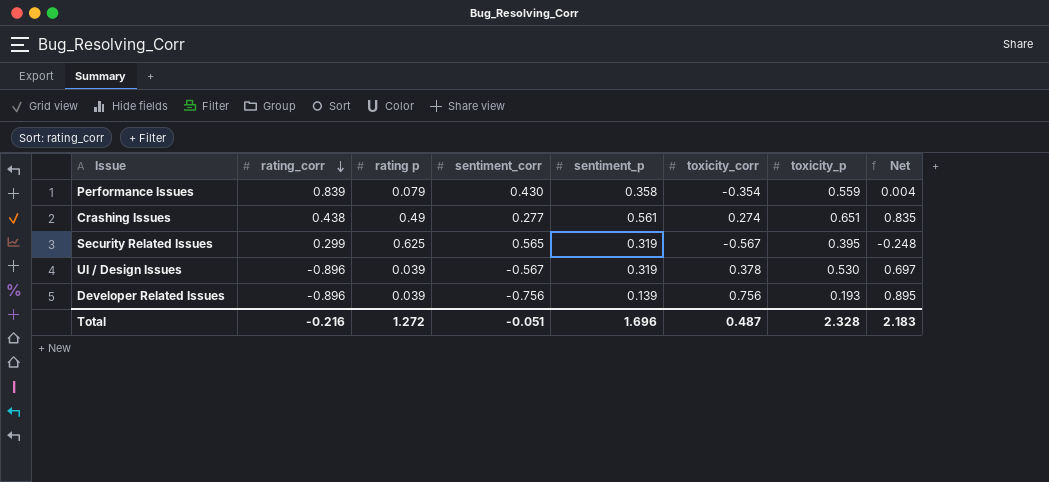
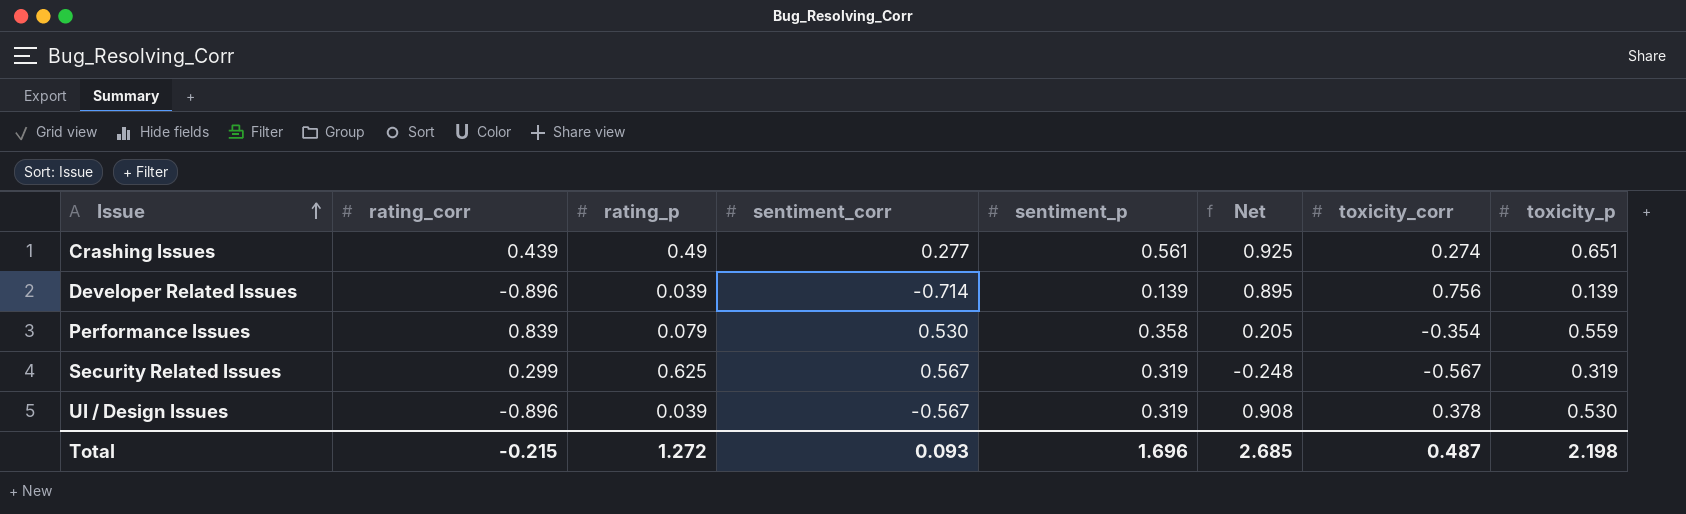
row order: rating_corr descending -> Issue ascending
column name: rating p -> rating_p
column Net | formula: [sentiment_p] + [toxicity_corr] -> [toxicity_corr] + [toxicity_p]
column Net | position: 8 -> 6
Crashing Issues | rating_corr: 0.438 -> 0.439
Developer Related Issues | sentiment_corr: -0.756 -> -0.714
Developer Related Issues | toxicity_p: 0.193 -> 0.139
Performance Issues | sentiment_corr: 0.430 -> 0.530
Security Related Issues | sentiment_corr: 0.565 -> 0.567
Security Related Issues | toxicity_p: 0.395 -> 0.319
Total | rating_corr: -0.216 -> -0.215
Total | sentiment_corr: -0.051 -> 0.093
Total | Net: 2.183 -> 2.685
Total | toxicity_p: 2.328 -> 2.198

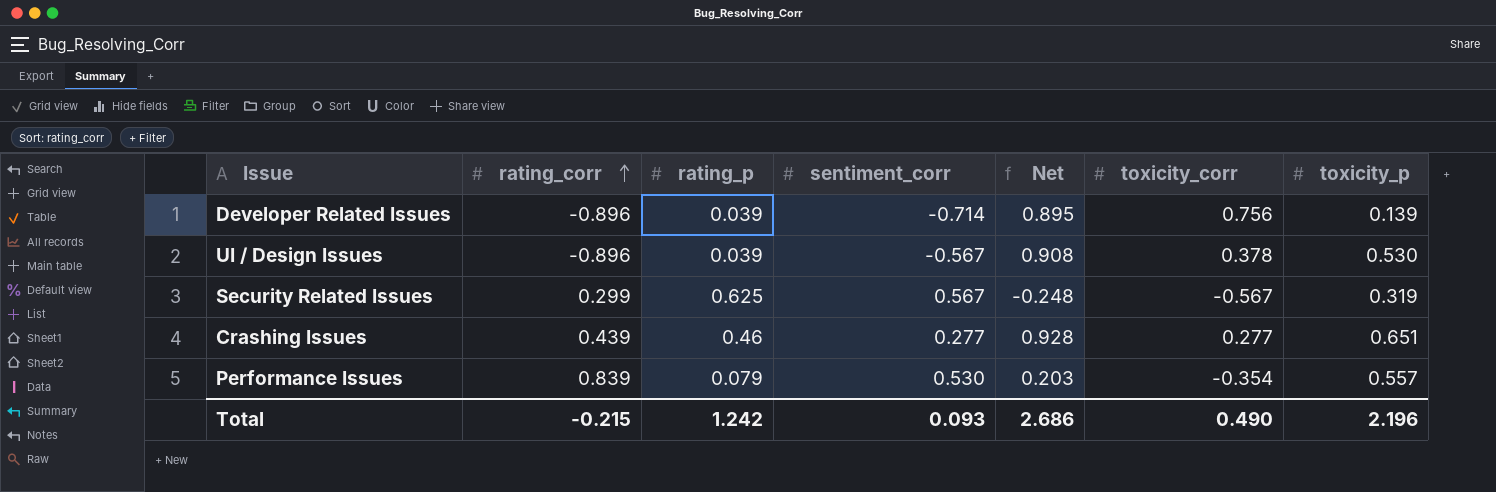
row order: Issue ascending -> rating_corr ascending
column sentiment_p | position: 5 -> none
Crashing Issues | rating_p: 0.49 -> 0.46
Crashing Issues | Net: 0.925 -> 0.928
Crashing Issues | toxicity_corr: 0.274 -> 0.277
Performance Issues | Net: 0.205 -> 0.203
Performance Issues | toxicity_p: 0.559 -> 0.557
Total | rating_p: 1.272 -> 1.242
Total | Net: 2.685 -> 2.686
Total | toxicity_corr: 0.487 -> 0.490
Total | toxicity_p: 2.198 -> 2.196

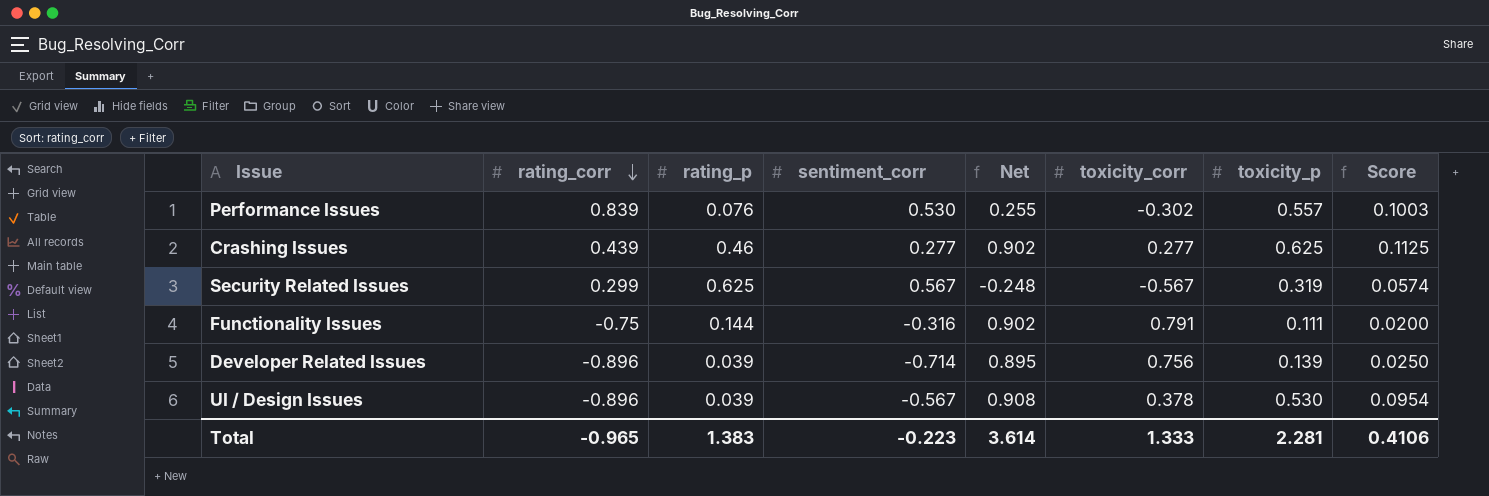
row order: rating_corr ascending -> rating_corr descending
column Score | formula: none -> [toxicity_p] * 0.18
Performance Issues | rating_p: 0.079 -> 0.076
Performance Issues | Net: 0.203 -> 0.255
Performance Issues | toxicity_corr: -0.354 -> -0.302
Crashing Issues | Net: 0.928 -> 0.902
Crashing Issues | toxicity_p: 0.651 -> 0.625
row Functionality Issues: none -> -0.75 | 0.144 | -0.316 | 0.902 | 0.791 | 0.111 | 0.0200
Total | rating_corr: -0.215 -> -0.965
Total | rating_p: 1.242 -> 1.383
Total | sentiment_corr: 0.093 -> -0.223
Total | Net: 2.686 -> 3.614
Total | toxicity_corr: 0.490 -> 1.333
Total | toxicity_p: 2.196 -> 2.281

